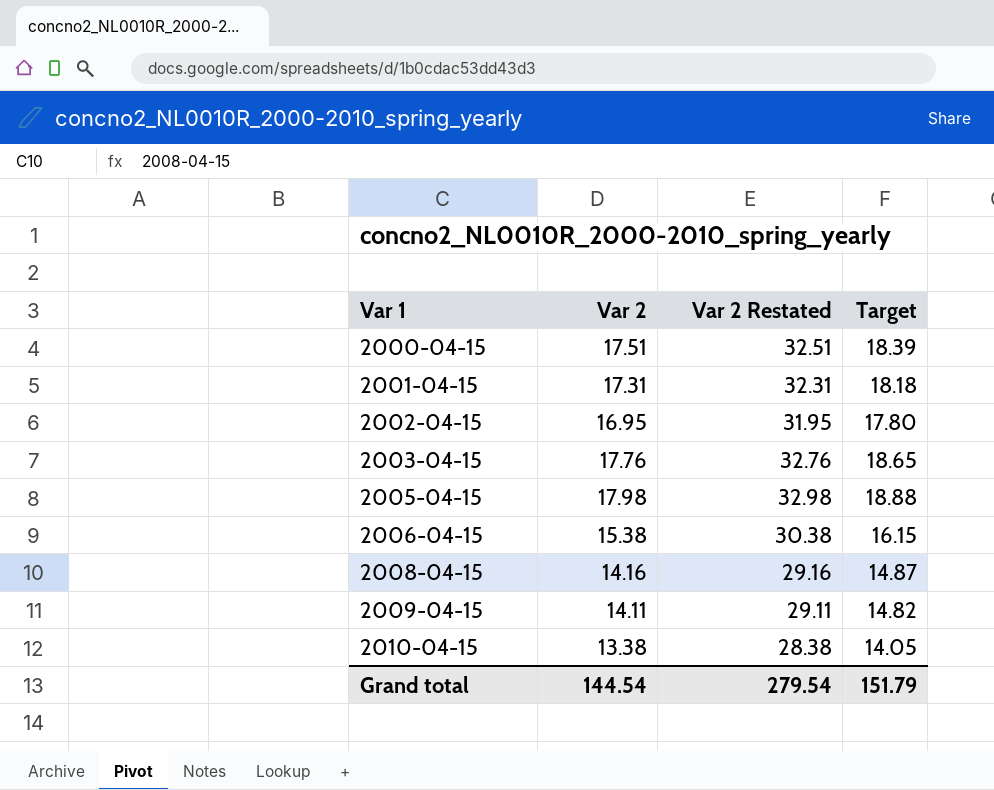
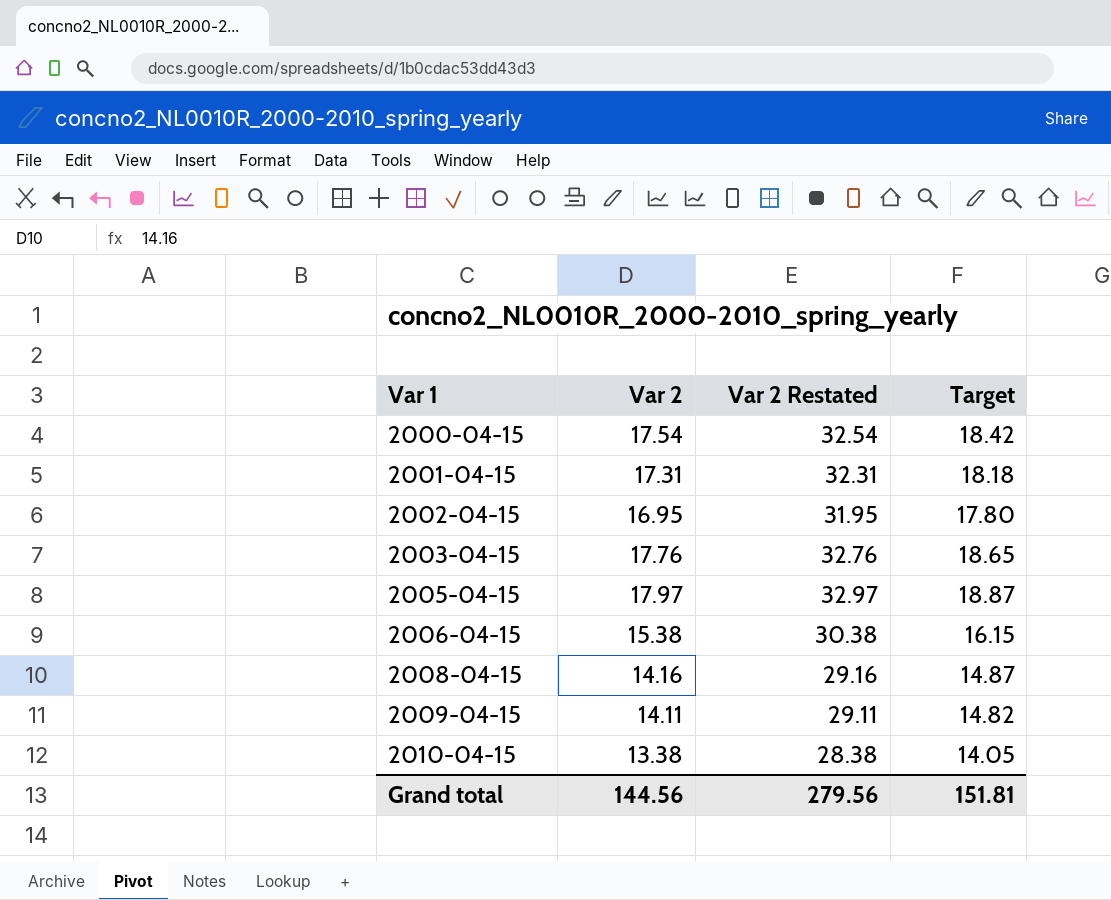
2000-04-15 | Var 2: 17.51 -> 17.54
2000-04-15 | Var 2 Restated: 32.51 -> 32.54
2000-04-15 | Target: 18.39 -> 18.42
2005-04-15 | Var 2: 17.98 -> 17.97
2005-04-15 | Var 2 Restated: 32.98 -> 32.97
2005-04-15 | Target: 18.88 -> 18.87
Grand total | Var 2: 144.54 -> 144.56
Grand total | Var 2 Restated: 279.54 -> 279.56
Grand total | Target: 151.79 -> 151.81

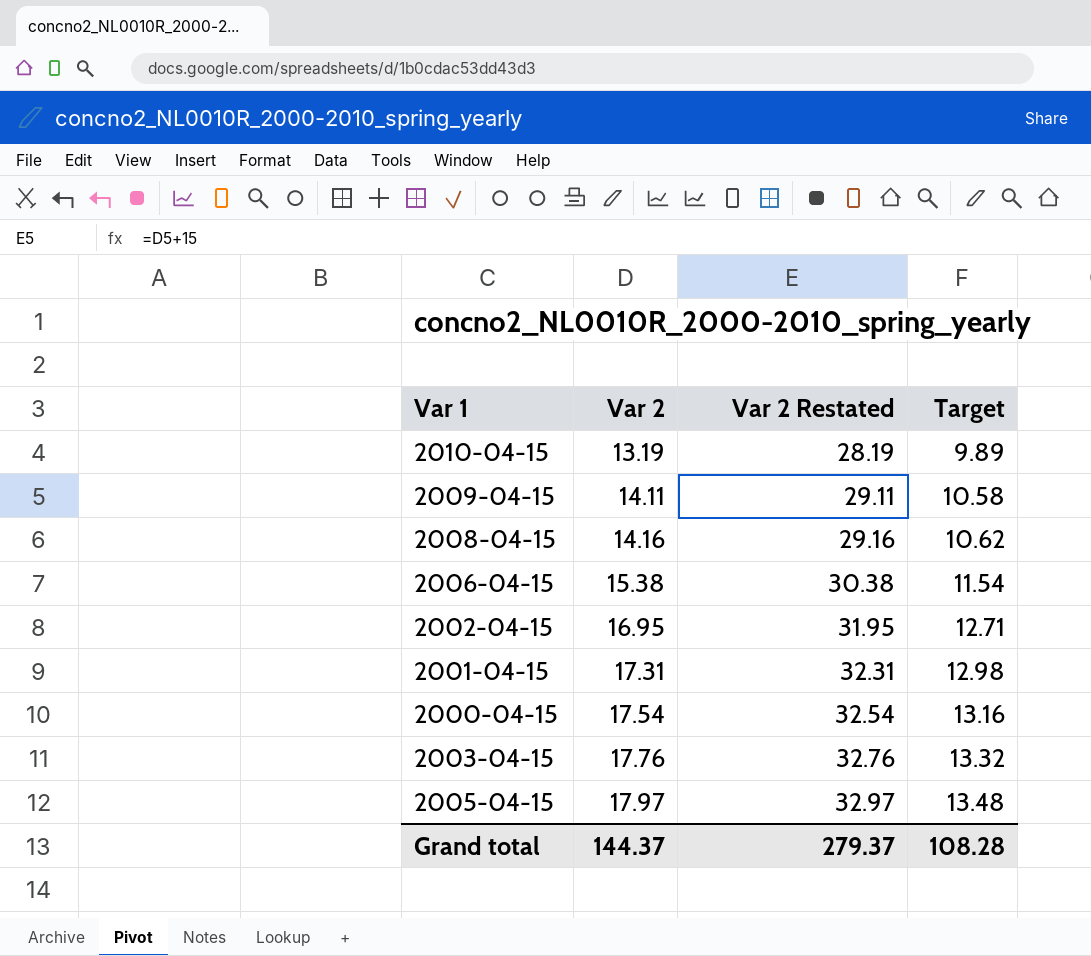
row order: Var 1 ascending -> Var 2 ascending
column Target | formula: [Var 2] * 1.05 -> [Var 2] * 0.75
2010-04-15 | Var 2: 13.38 -> 13.19
2010-04-15 | Var 2 Restated: 28.38 -> 28.19
Grand total | Var 2: 144.56 -> 144.37
Grand total | Var 2 Restated: 279.56 -> 279.37
Grand total | Target: 151.81 -> 108.28

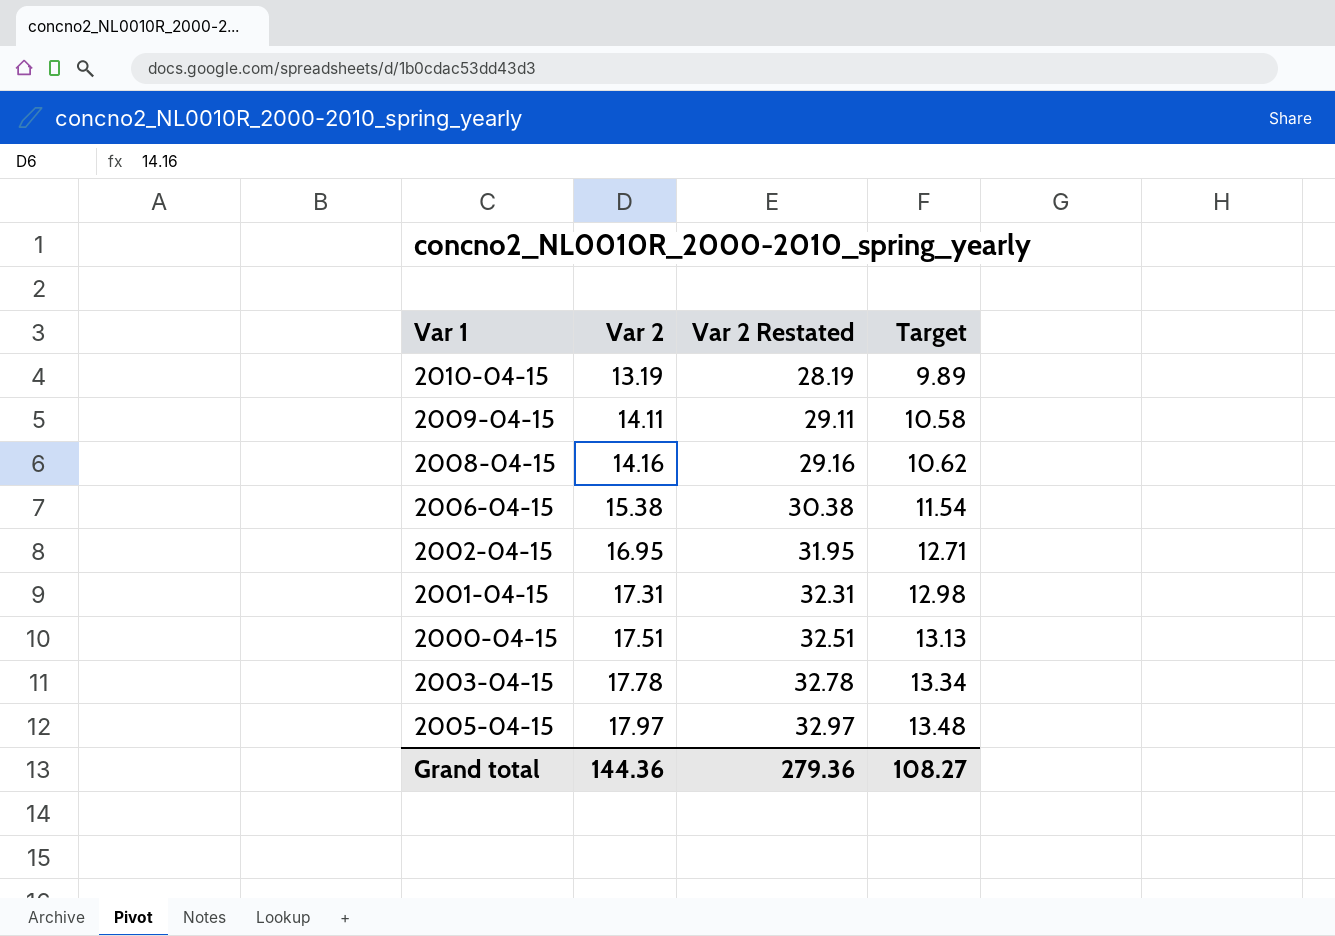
2000-04-15 | Var 2: 17.54 -> 17.51
2000-04-15 | Var 2 Restated: 32.54 -> 32.51
2000-04-15 | Target: 13.16 -> 13.13
2003-04-15 | Var 2: 17.76 -> 17.78
2003-04-15 | Var 2 Restated: 32.76 -> 32.78
2003-04-15 | Target: 13.32 -> 13.34
Grand total | Var 2: 144.37 -> 144.36
Grand total | Var 2 Restated: 279.37 -> 279.36
Grand total | Target: 108.28 -> 108.27

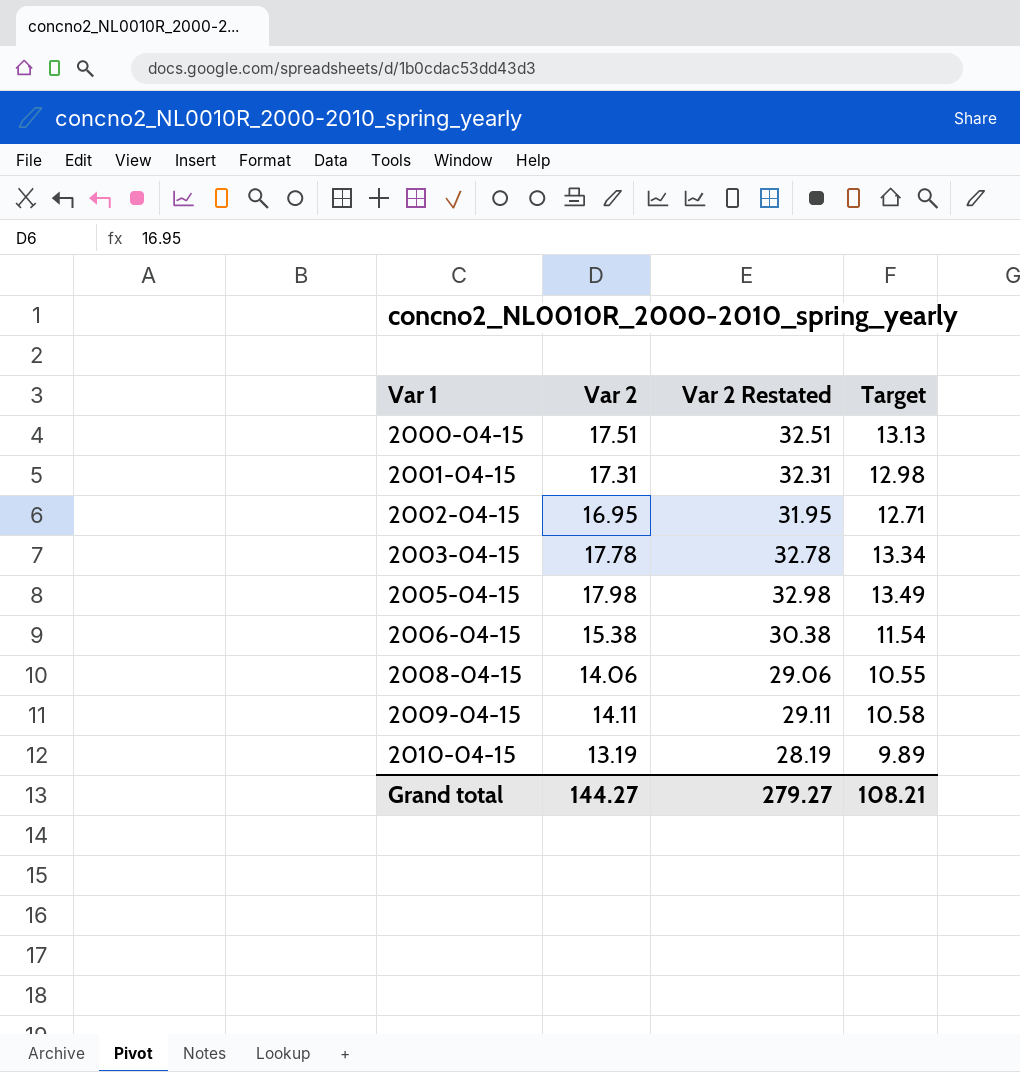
row order: Var 2 ascending -> Var 1 ascending
2005-04-15 | Var 2: 17.97 -> 17.98
2005-04-15 | Var 2 Restated: 32.97 -> 32.98
2005-04-15 | Target: 13.48 -> 13.49
2008-04-15 | Var 2: 14.16 -> 14.06
2008-04-15 | Var 2 Restated: 29.16 -> 29.06
2008-04-15 | Target: 10.62 -> 10.55
Grand total | Var 2: 144.36 -> 144.27
Grand total | Var 2 Restated: 279.36 -> 279.27
Grand total | Target: 108.27 -> 108.21

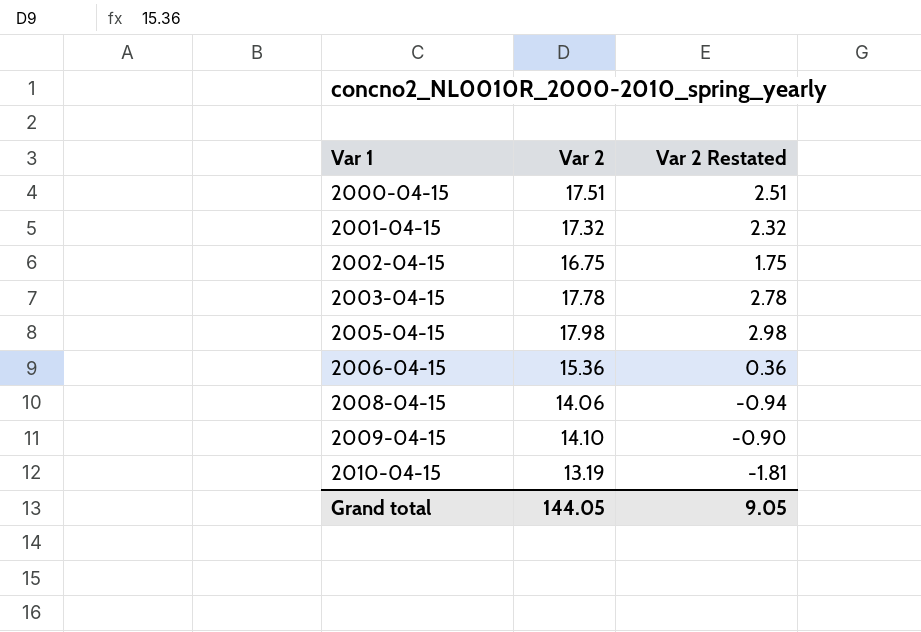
column Target | formula: [Var 2] * 0.75 -> none
column Var 2 Restated | formula: [Var 2] + 15 -> [Var 2] - 15
2001-04-15 | Var 2: 17.31 -> 17.32
2002-04-15 | Var 2: 16.95 -> 16.75
2006-04-15 | Var 2: 15.38 -> 15.36
2009-04-15 | Var 2: 14.11 -> 14.10
Grand total | Var 2: 144.27 -> 144.05
Grand total | Var 2 Restated: 279.27 -> 9.05

